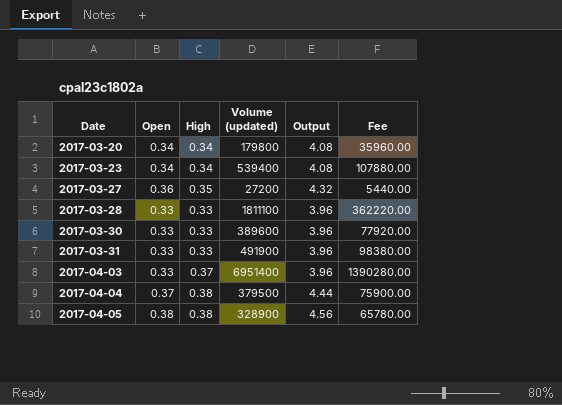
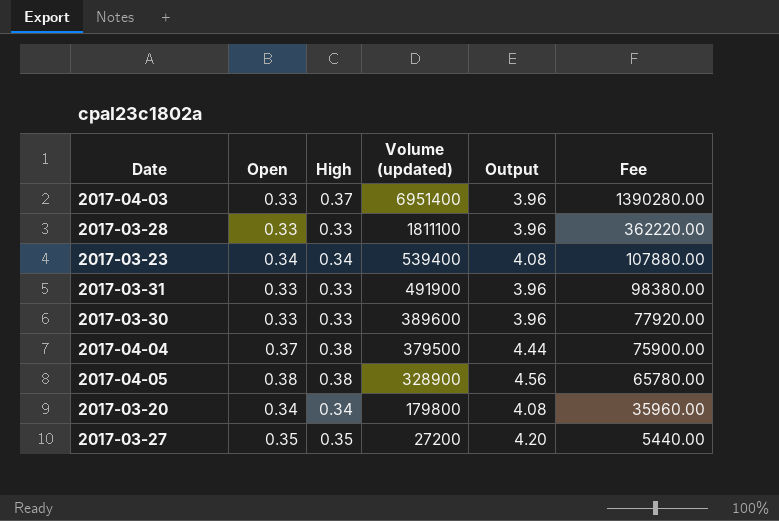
row order: Date ascending -> Volume (updated) descending
2017-03-27 | Open: 0.36 -> 0.35
2017-03-27 | Output: 4.32 -> 4.20

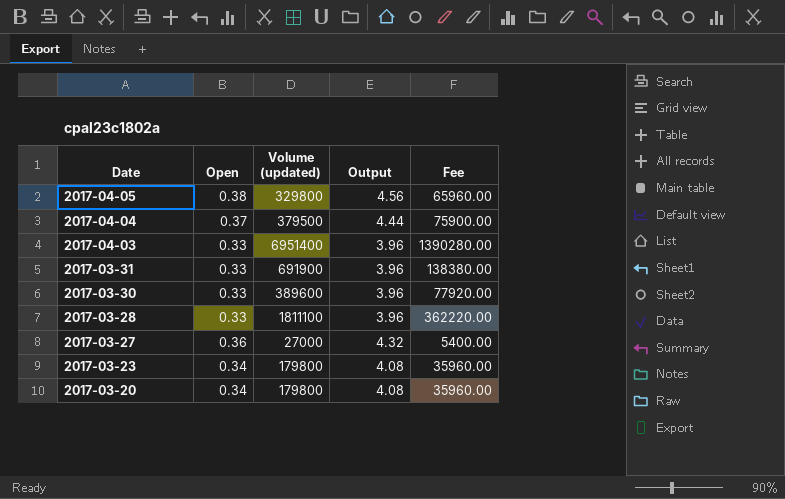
row order: Volume (updated) descending -> Date descending
column High | position: 3 -> none
2017-04-05 | Volume (updated): 328900 -> 329800
2017-04-05 | Fee: 65780.00 -> 65960.00
2017-03-31 | Volume (updated): 491900 -> 691900
2017-03-31 | Fee: 98380.00 -> 138380.00
2017-03-27 | Open: 0.35 -> 0.36
2017-03-27 | Volume (updated): 27200 -> 27000
2017-03-27 | Output: 4.20 -> 4.32
2017-03-27 | Fee: 5440.00 -> 5400.00
2017-03-23 | Volume (updated): 539400 -> 179800
2017-03-23 | Fee: 107880.00 -> 35960.00

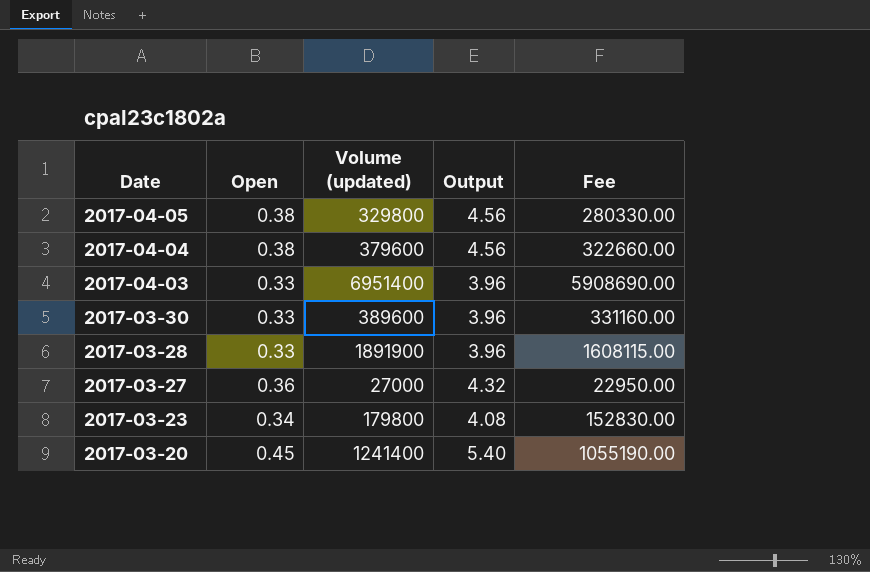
column Fee | formula: [Volume (updated)] * 0.2 -> [Volume (updated)] * 0.85
row 2017-03-31: 0.33 | 691900 | 3.96 | 138380.00 -> none
2017-04-04 | Open: 0.37 -> 0.38
2017-04-04 | Volume (updated): 379500 -> 379600
2017-04-04 | Output: 4.44 -> 4.56
2017-03-28 | Volume (updated): 1811100 -> 1891900
2017-03-20 | Open: 0.34 -> 0.45
2017-03-20 | Volume (updated): 179800 -> 1241400
2017-03-20 | Output: 4.08 -> 5.40

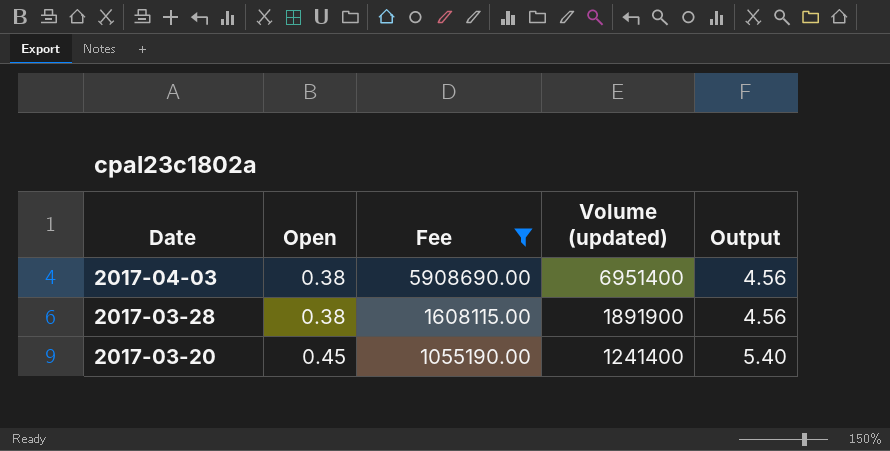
filter: none -> Fee >= 1055190.00
column Fee | position: 5 -> 3
2017-04-03 | Open: 0.33 -> 0.38
2017-04-03 | Output: 3.96 -> 4.56
2017-03-28 | Open: 0.33 -> 0.38
2017-03-28 | Output: 3.96 -> 4.56

